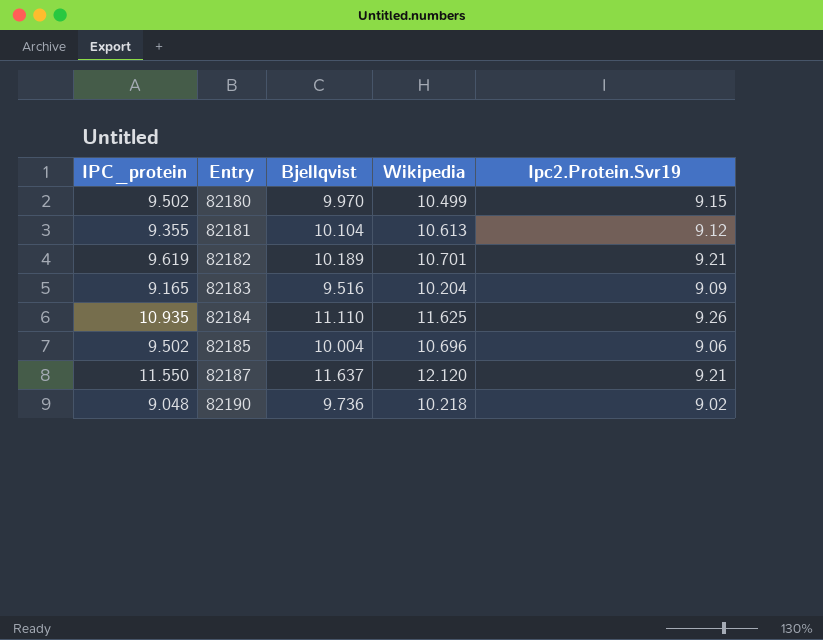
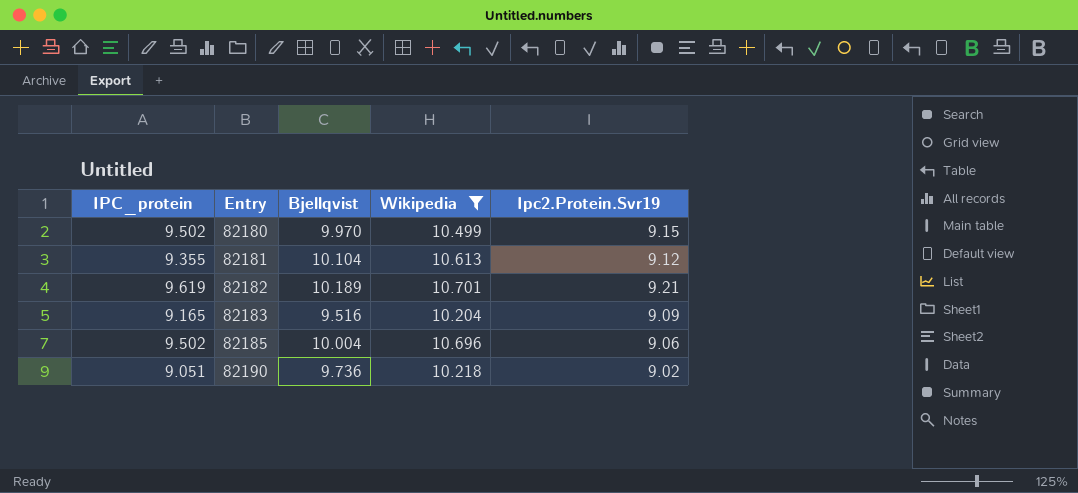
filter: none -> Wikipedia <= 10.701
82190 | IPC_protein: 9.048 -> 9.051

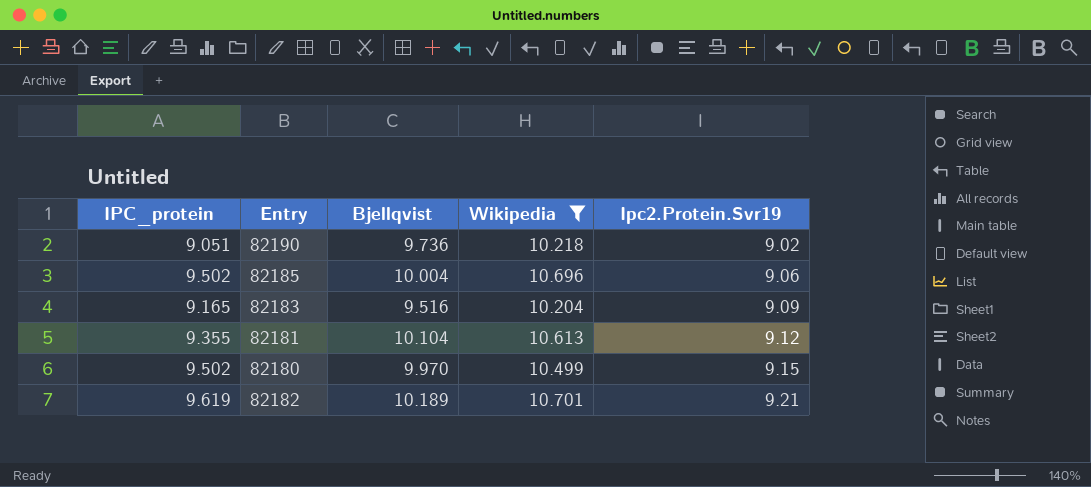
row order: Entry ascending -> Ipc2.Protein.Svr19 ascending

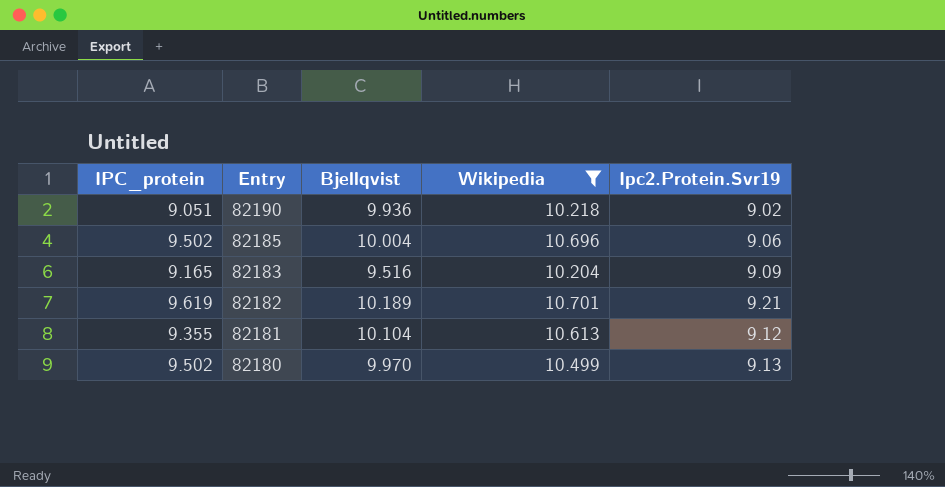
row order: Ipc2.Protein.Svr19 ascending -> Entry descending
82190 | Bjellqvist: 9.736 -> 9.936
82180 | Ipc2.Protein.Svr19: 9.15 -> 9.13

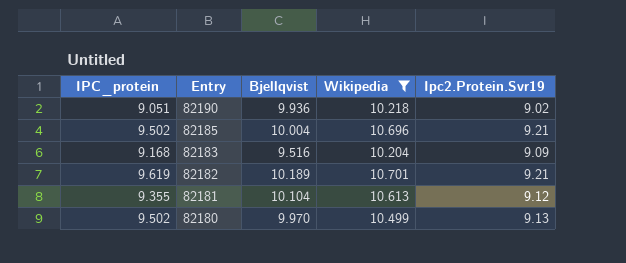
82185 | Ipc2.Protein.Svr19: 9.06 -> 9.21
82183 | IPC_protein: 9.165 -> 9.168

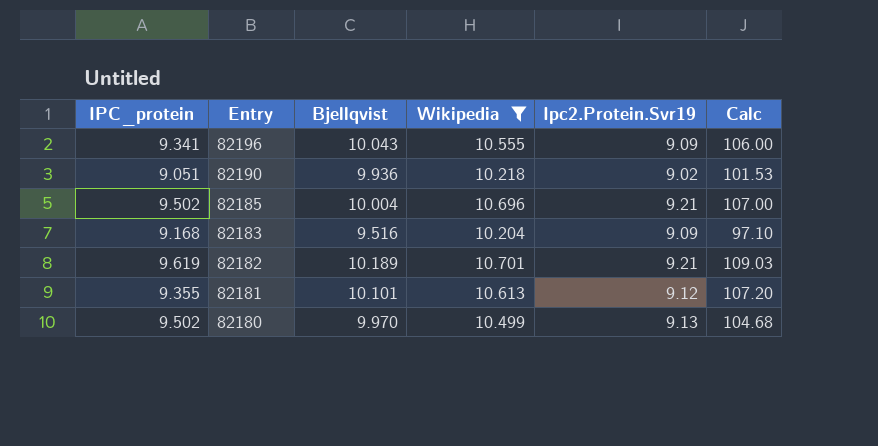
column Calc | formula: none -> [Bjellqvist] * [Wikipedia]
row 82196: none -> 9.341 | 10.043 | 10.555 | 9.09 | 106.00
82181 | Bjellqvist: 10.104 -> 10.101

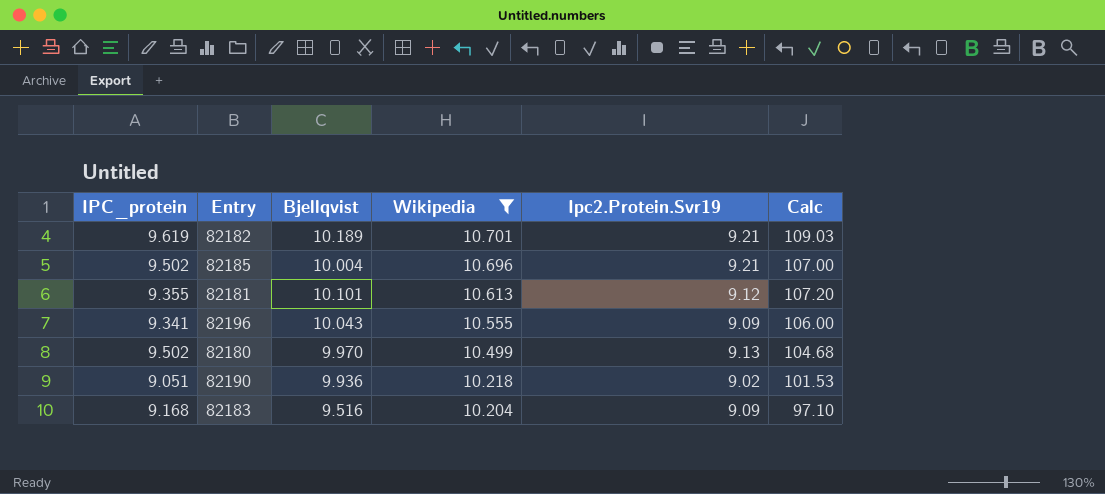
row order: Entry descending -> Wikipedia descending

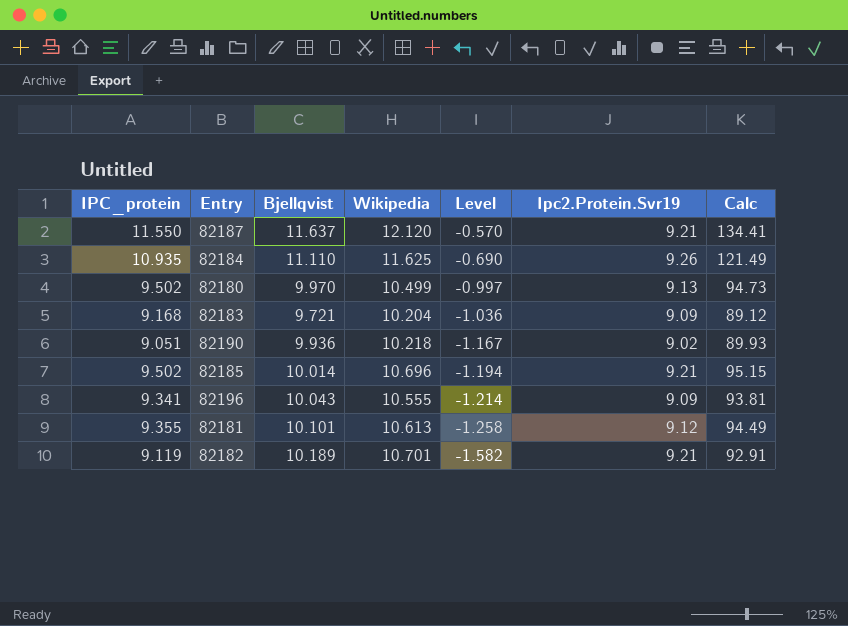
filter: Wikipedia <= 10.701 -> none
row order: Wikipedia descending -> Level descending
column Level | formula: none -> [IPC_protein] - [Wikipedia]
column Calc | formula: [Bjellqvist] * [Wikipedia] -> [IPC_protein] * [Bjellqvist]
82183 | Bjellqvist: 9.516 -> 9.721
82185 | Bjellqvist: 10.004 -> 10.014
82182 | IPC_protein: 9.619 -> 9.119

